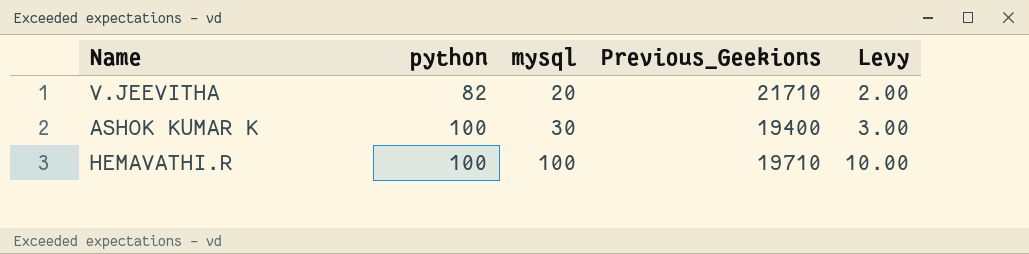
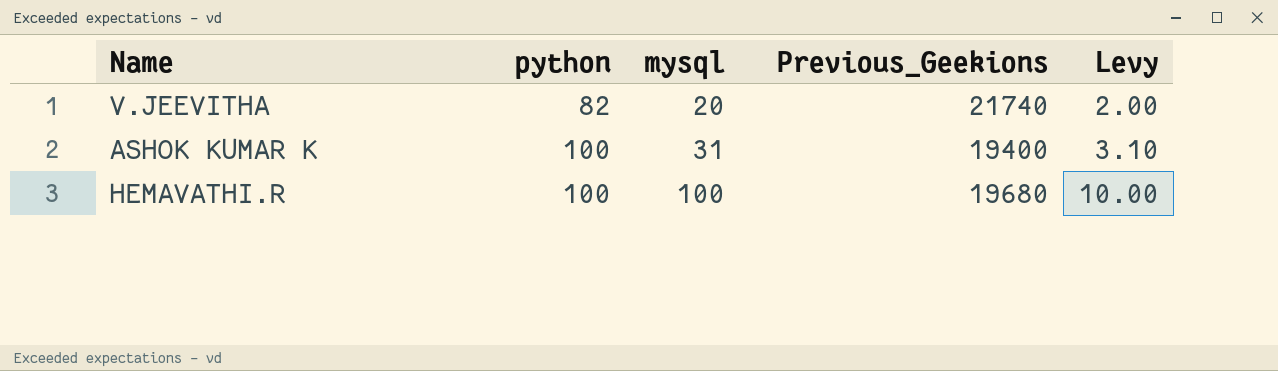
V.JEEVITHA | Previous_Geekions: 21710 -> 21740
ASHOK KUMAR K | mysql: 30 -> 31
ASHOK KUMAR K | Levy: 3.00 -> 3.10
HEMAVATHI.R | Previous_Geekions: 19710 -> 19680

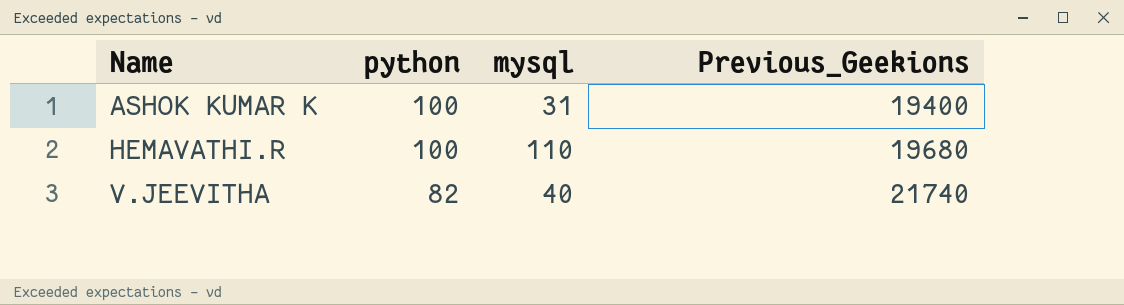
row order: python ascending -> Name ascending
column Levy | formula: [mysql] * 0.1 -> none
HEMAVATHI.R | mysql: 100 -> 110
V.JEEVITHA | mysql: 20 -> 40

